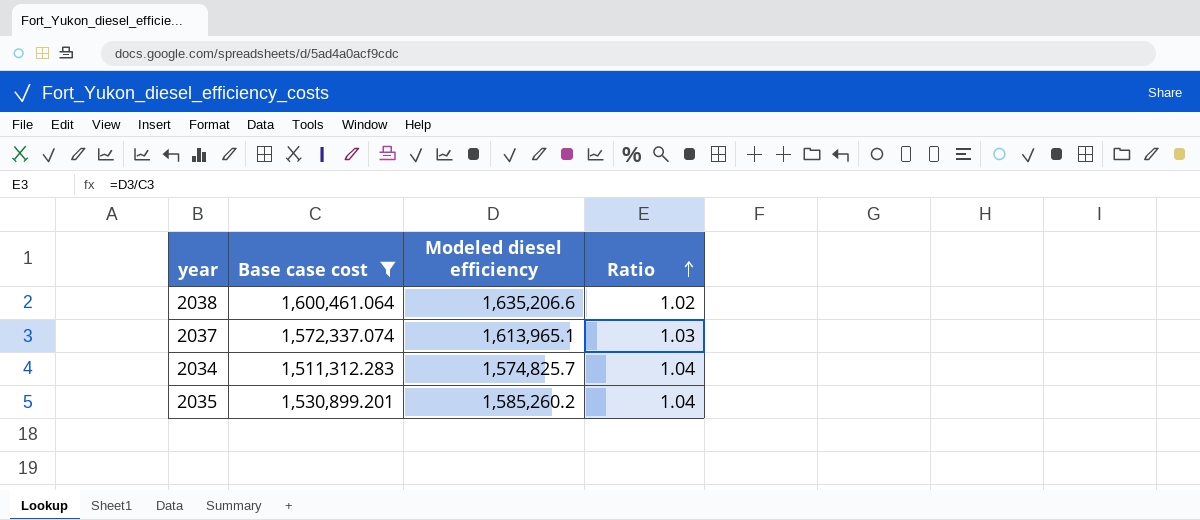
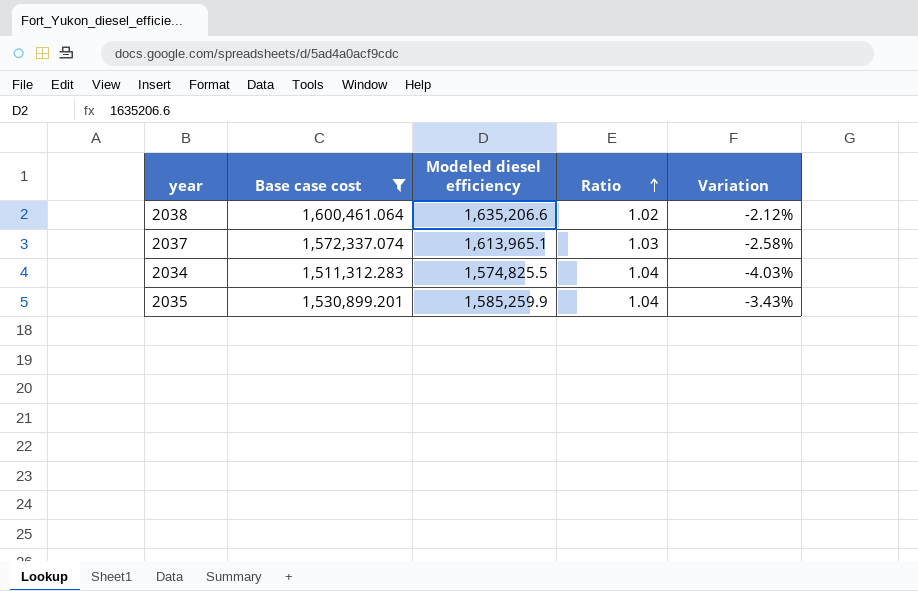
column Variation | formula: none -> ([Base case cost] - [Modeled diesel efficiency]) / [Modeled diesel efficiency]
2034 | Modeled diesel efficiency: 1,574,825.7 -> 1,574,825.5
2035 | Modeled diesel efficiency: 1,585,260.2 -> 1,585,259.9

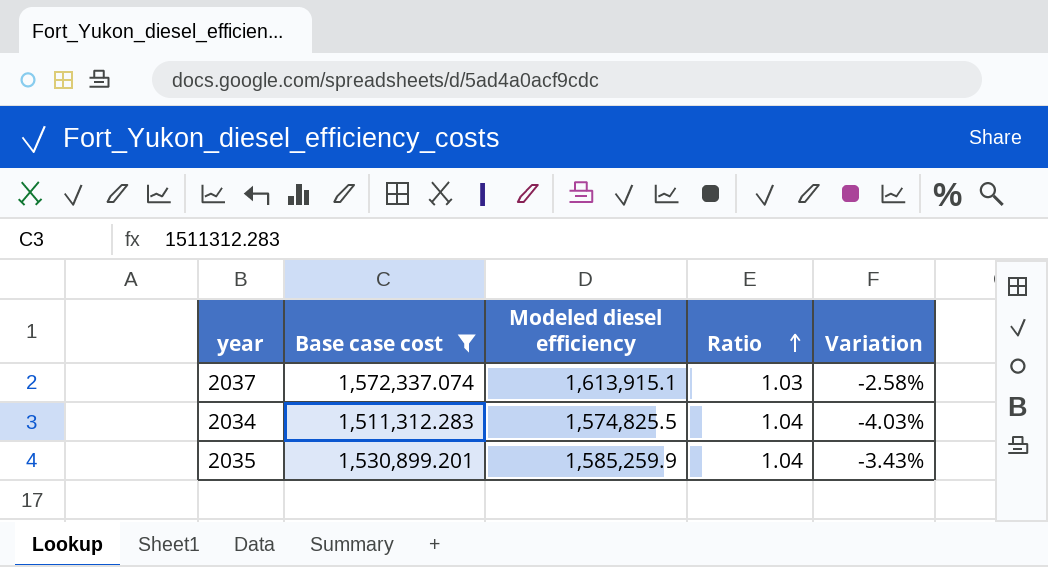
row 2038: 1,600,461.064 | 1,635,206.6 | 1.02 | -2.12% -> none
2037 | Modeled diesel efficiency: 1,613,965.1 -> 1,613,915.1

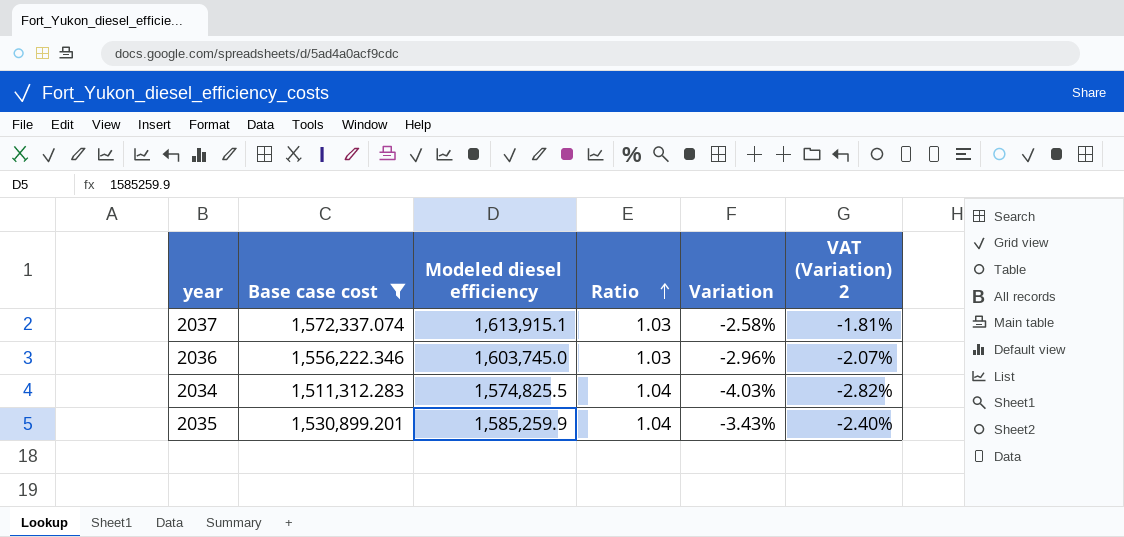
column VAT (Variation) 2 | formula: none -> [Variation] * 0.7
row 2036: none -> 1,556,222.346 | 1,603,745.0 | 1.03 | -2.96% | -2.07%

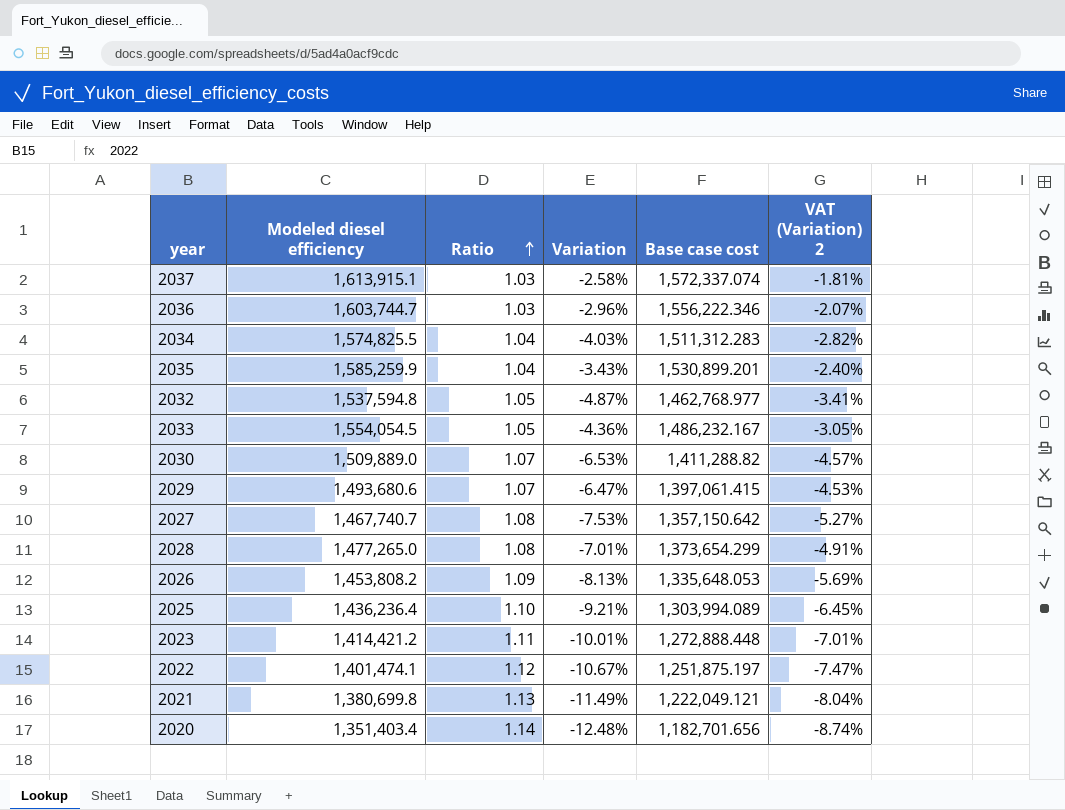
filter: Base case cost >= 1,511,312.283 -> none
column Base case cost | position: 2 -> 5
2036 | Modeled diesel efficiency: 1,603,745.0 -> 1,603,744.7

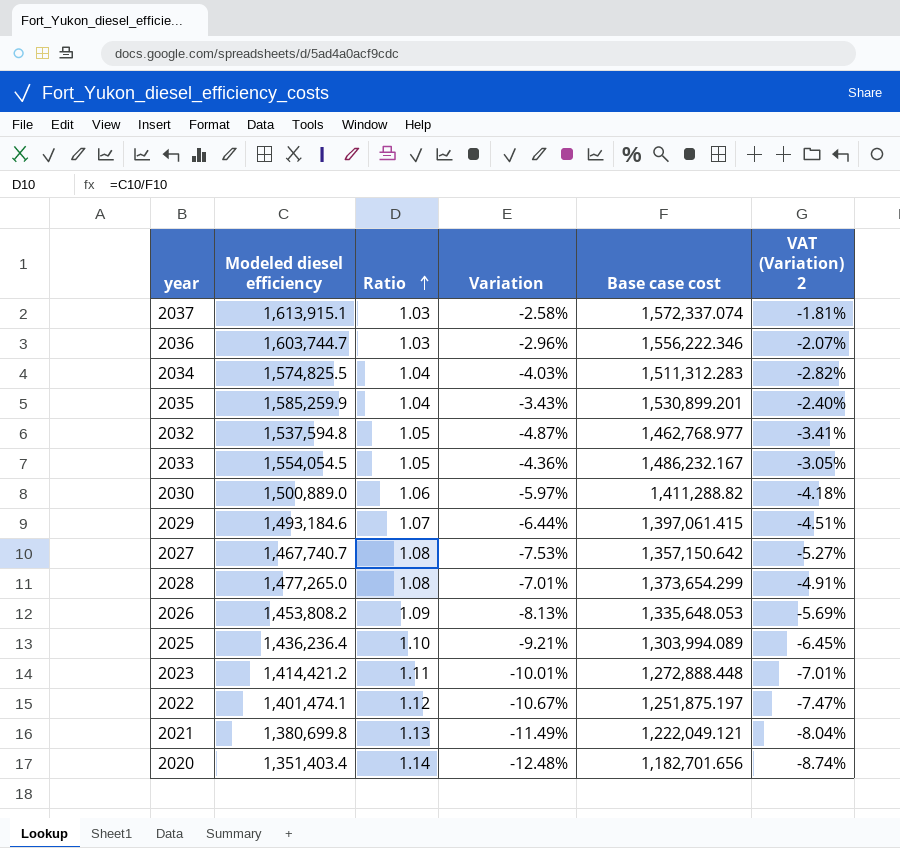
2030 | Modeled diesel efficiency: 1,509,889.0 -> 1,500,889.0
2030 | Ratio: 1.07 -> 1.06
2030 | Variation: -6.53% -> -5.97%
2030 | VAT (Variation) 2: -4.57% -> -4.18%
2029 | Modeled diesel efficiency: 1,493,680.6 -> 1,493,184.6
2029 | Variation: -6.47% -> -6.44%
2029 | VAT (Variation) 2: -4.53% -> -4.51%

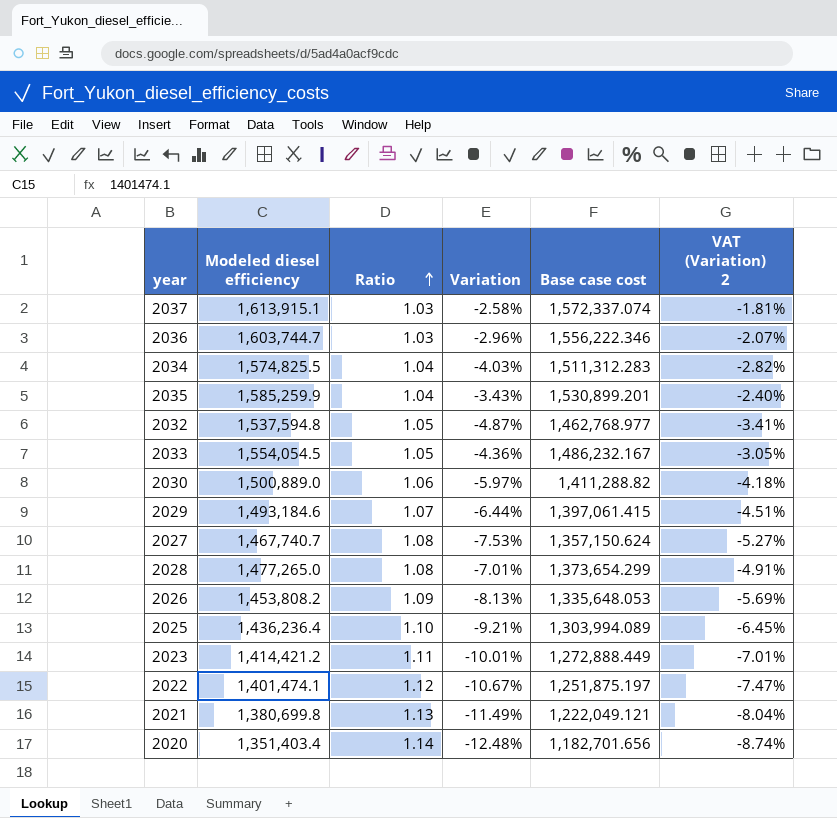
2027 | Base case cost: 1,357,150.642 -> 1,357,150.624
2023 | Base case cost: 1,272,888.448 -> 1,272,888.449

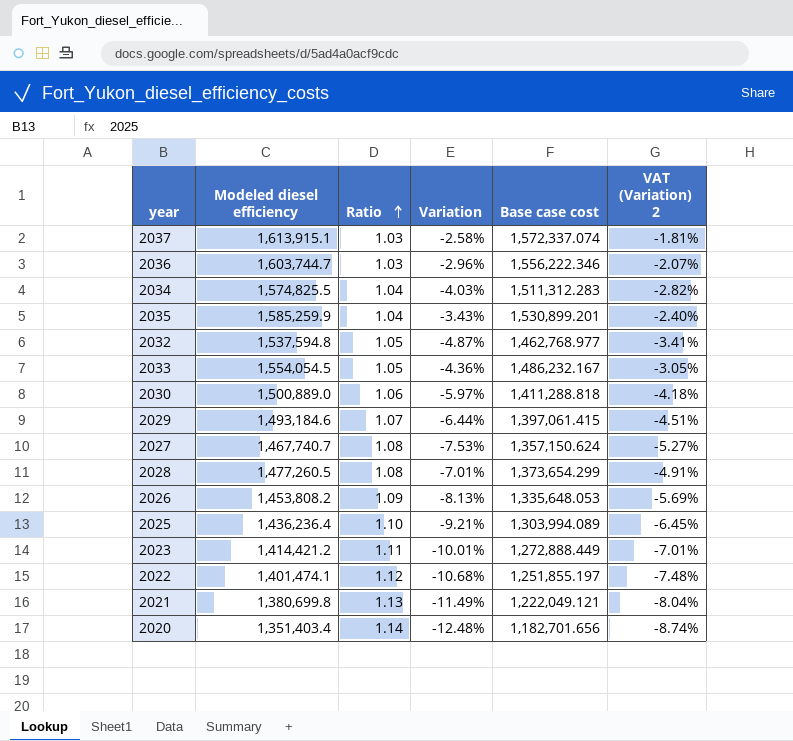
2030 | Base case cost: 1,411,288.82 -> 1,411,288.818
2028 | Modeled diesel efficiency: 1,477,265.0 -> 1,477,260.5
2022 | Variation: -10.67% -> -10.68%
2022 | Base case cost: 1,251,875.197 -> 1,251,855.197
2022 | VAT (Variation) 2: -7.47% -> -7.48%

